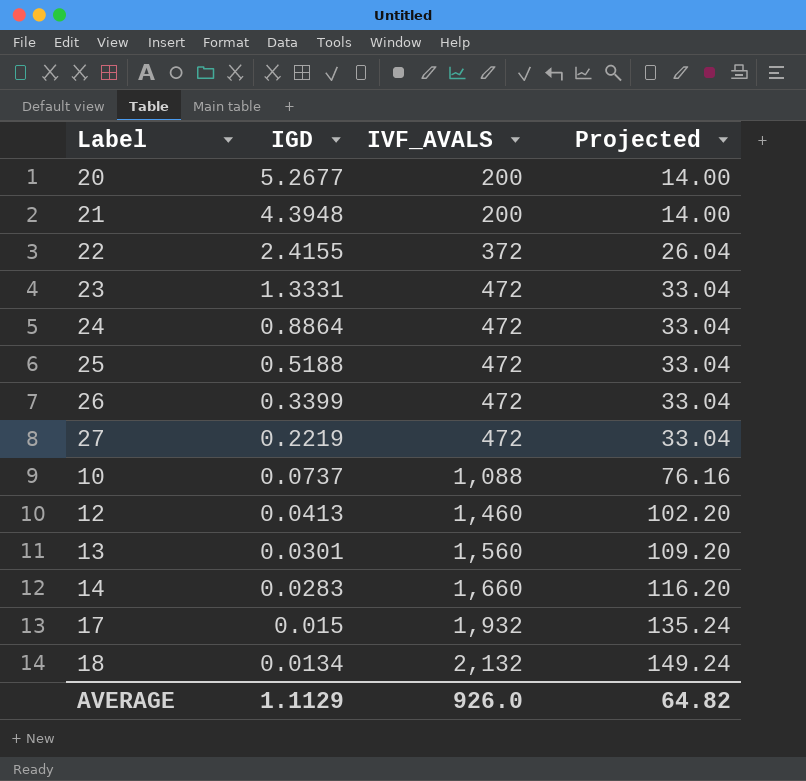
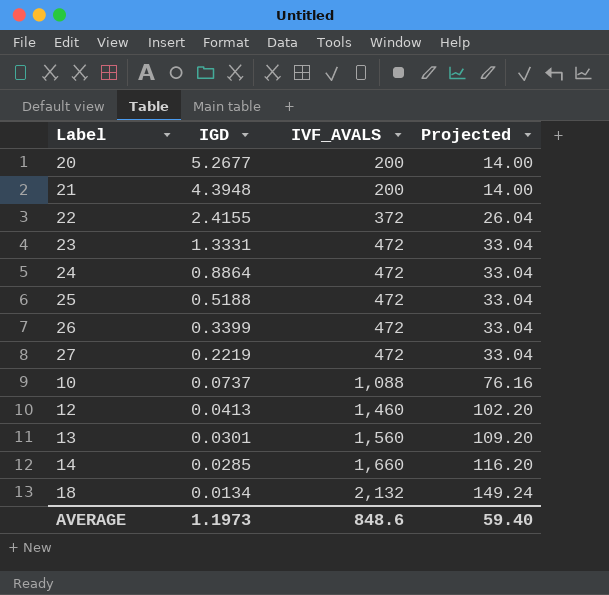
row 17: 0.015 | 1,932 | 135.24 -> none
14 | IGD: 0.0283 -> 0.0285
AVERAGE | IGD: 1.1129 -> 1.1973
AVERAGE | IVF_AVALS: 926.0 -> 848.6
AVERAGE | Projected: 64.82 -> 59.40

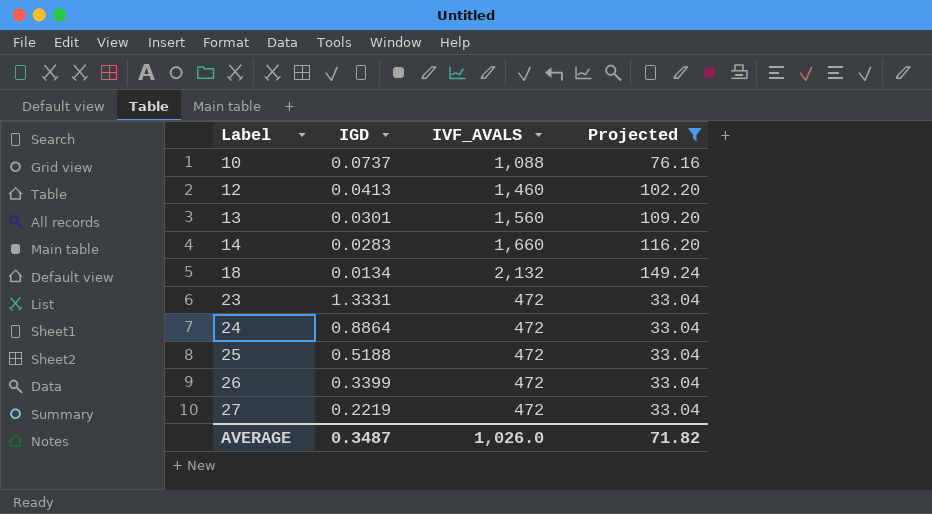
filter: none -> Projected >= 33.04
row order: IGD descending -> Label ascending
14 | IGD: 0.0285 -> 0.0283
AVERAGE | IGD: 1.1973 -> 0.3487
AVERAGE | IVF_AVALS: 848.6 -> 1,026.0
AVERAGE | Projected: 59.40 -> 71.82

